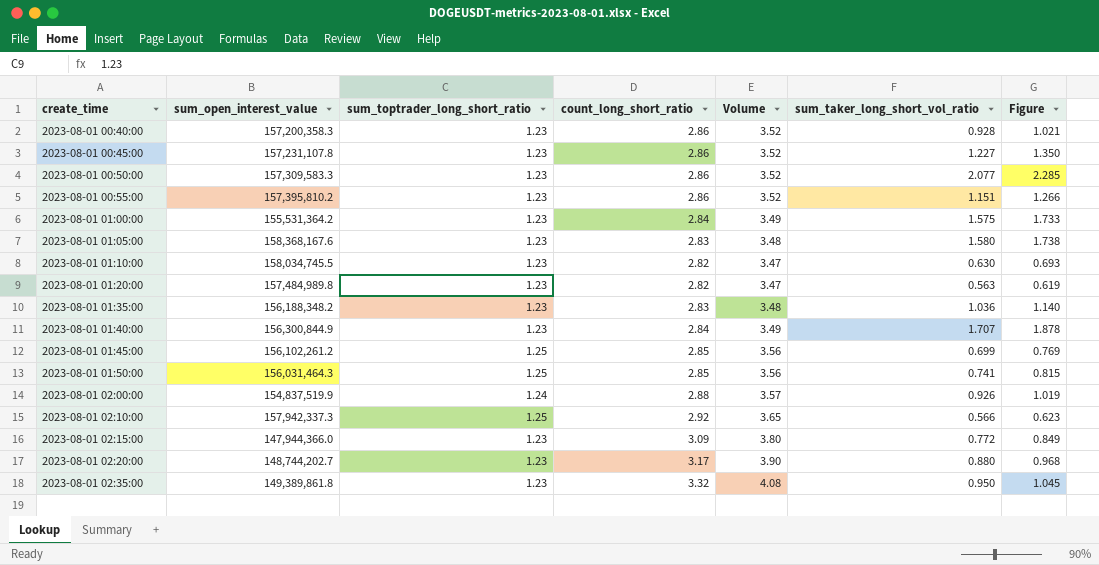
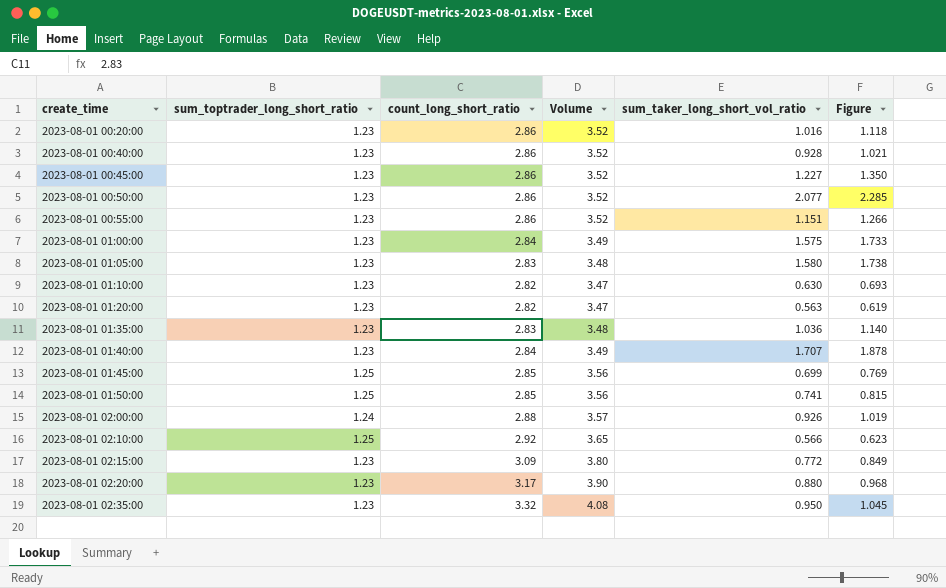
column sum_open_interest_value | position: 2 -> none
row 2023-08-01 00:20:00: none -> 1.23 | 2.86 | 3.52 | 1.016 | 1.118

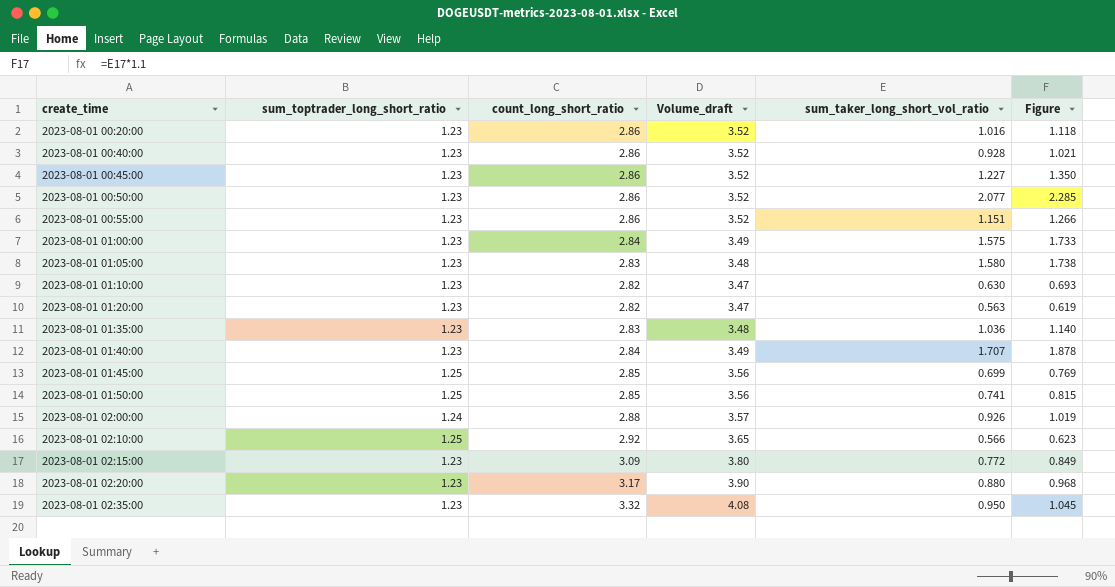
column name: Volume -> Volume_draft

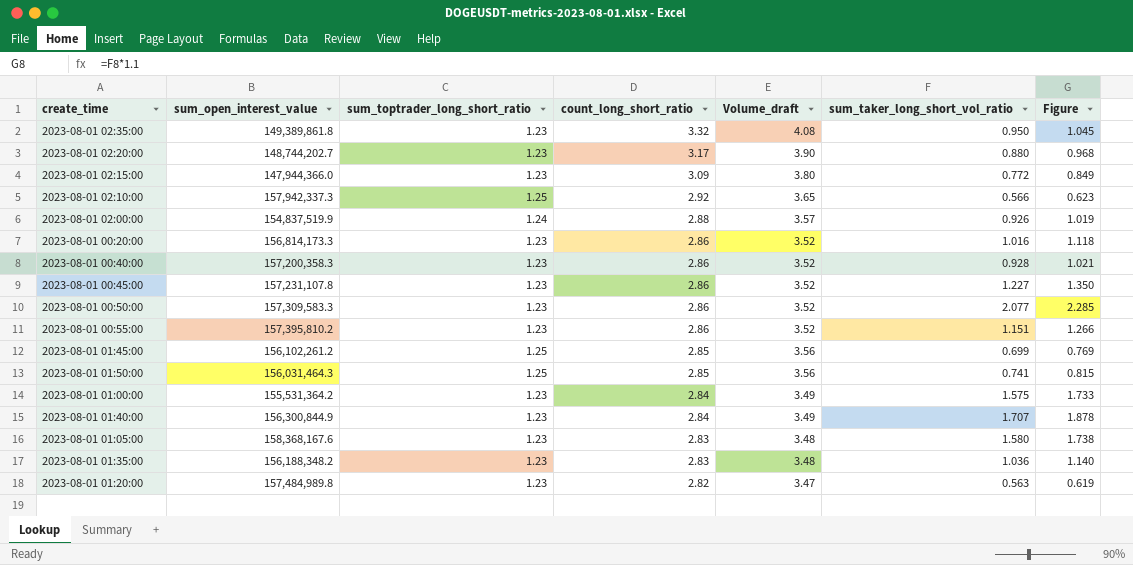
row order: create_time ascending -> count_long_short_ratio descending
column sum_open_interest_value | position: none -> 2
row 2023-08-01 01:10:00: 1.23 | 2.82 | 3.47 | 0.630 | 0.693 -> none

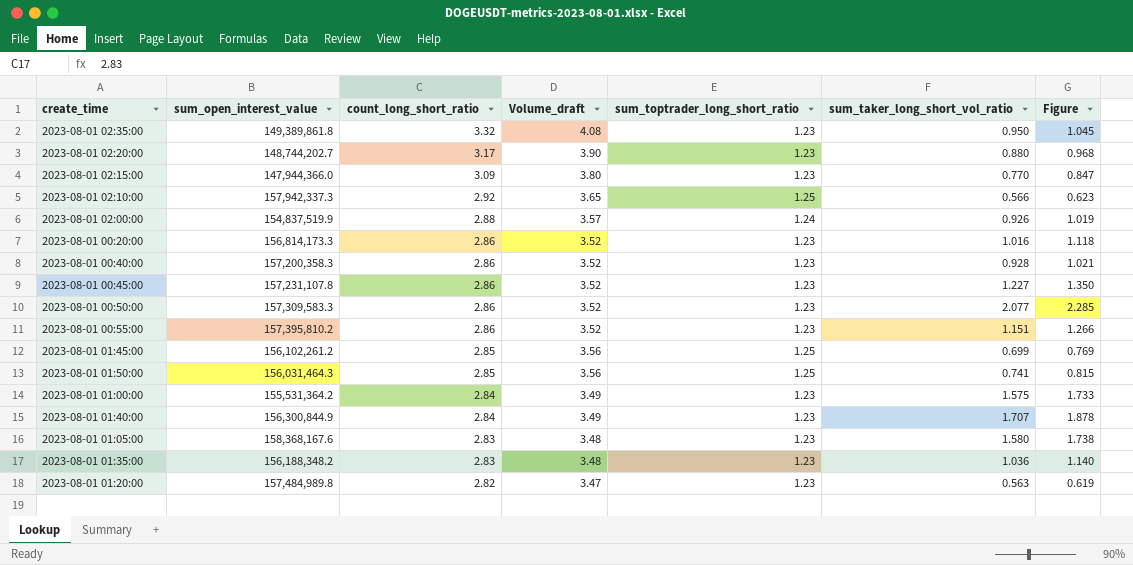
column sum_toptrader_long_short_ratio | position: 3 -> 5
2023-08-01 02:15:00 | sum_taker_long_short_vol_ratio: 0.772 -> 0.770
2023-08-01 02:15:00 | Figure: 0.849 -> 0.847

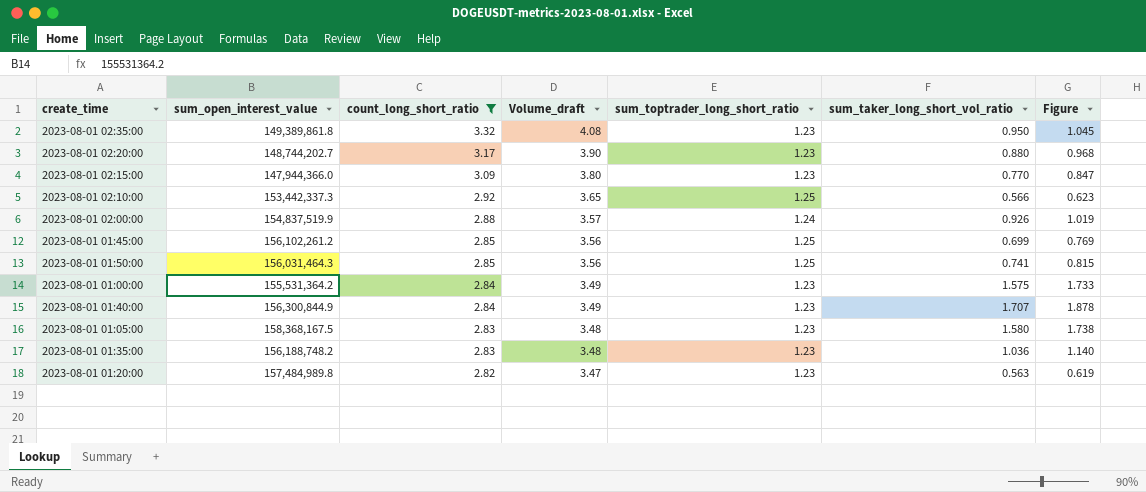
filter: none -> count_long_short_ratio != 2.86
2023-08-01 02:10:00 | sum_open_interest_value: 157,942,337.3 -> 153,442,337.3
2023-08-01 01:05:00 | sum_open_interest_value: 158,368,167.6 -> 158,368,167.5
2023-08-01 01:35:00 | sum_open_interest_value: 156,188,348.2 -> 156,188,748.2

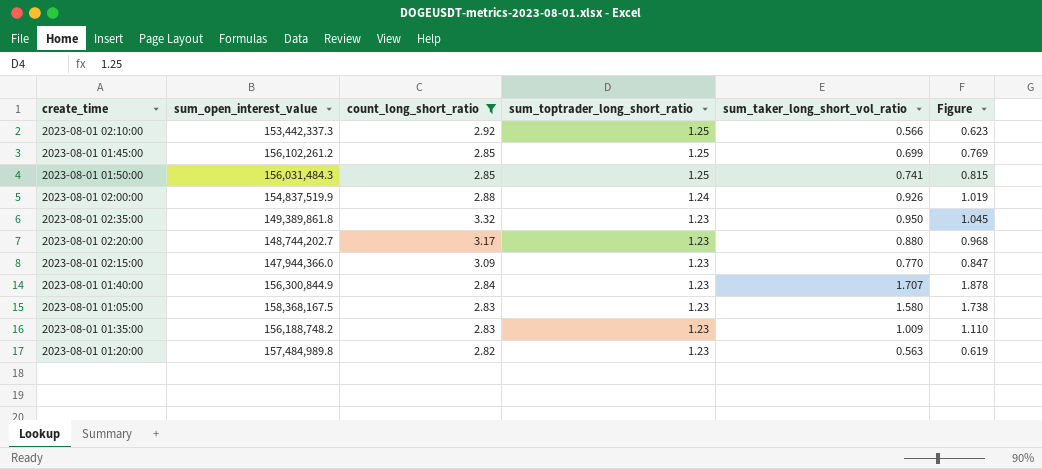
row order: count_long_short_ratio descending -> sum_toptrader_long_short_ratio descending
column Volume_draft | formula: [count_long_short_ratio] * [sum_toptrader_long_short_ratio] -> none
row 2023-08-01 01:00:00: 155,531,364.2 | 2.84 | 3.49 | 1.23 | 1.575 | 1.733 -> none
2023-08-01 01:50:00 | sum_open_interest_value: 156,031,464.3 -> 156,031,484.3
2023-08-01 01:35:00 | sum_taker_long_short_vol_ratio: 1.036 -> 1.009
2023-08-01 01:35:00 | Figure: 1.140 -> 1.110

